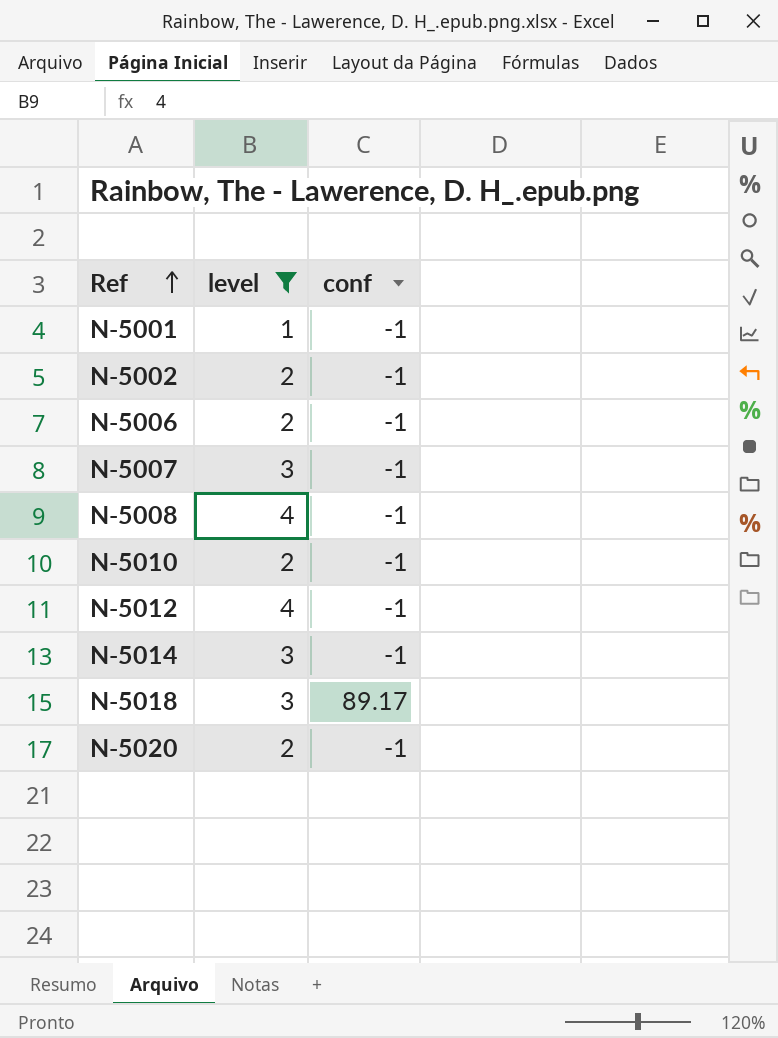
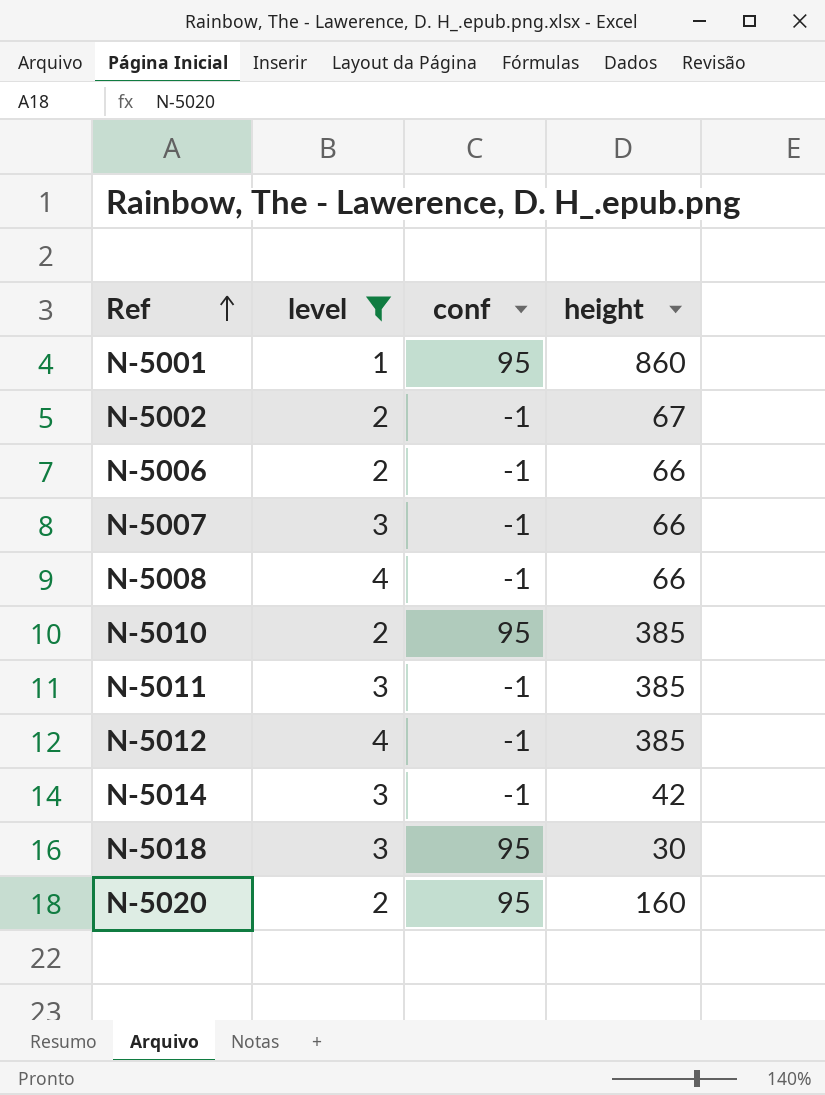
column height | position: none -> 4
N-5001 | conf: -1 -> 95
N-5010 | conf: -1 -> 95
row N-5011: none -> 3 | -1 | 385
N-5018 | conf: 89.17 -> 95
N-5020 | conf: -1 -> 95

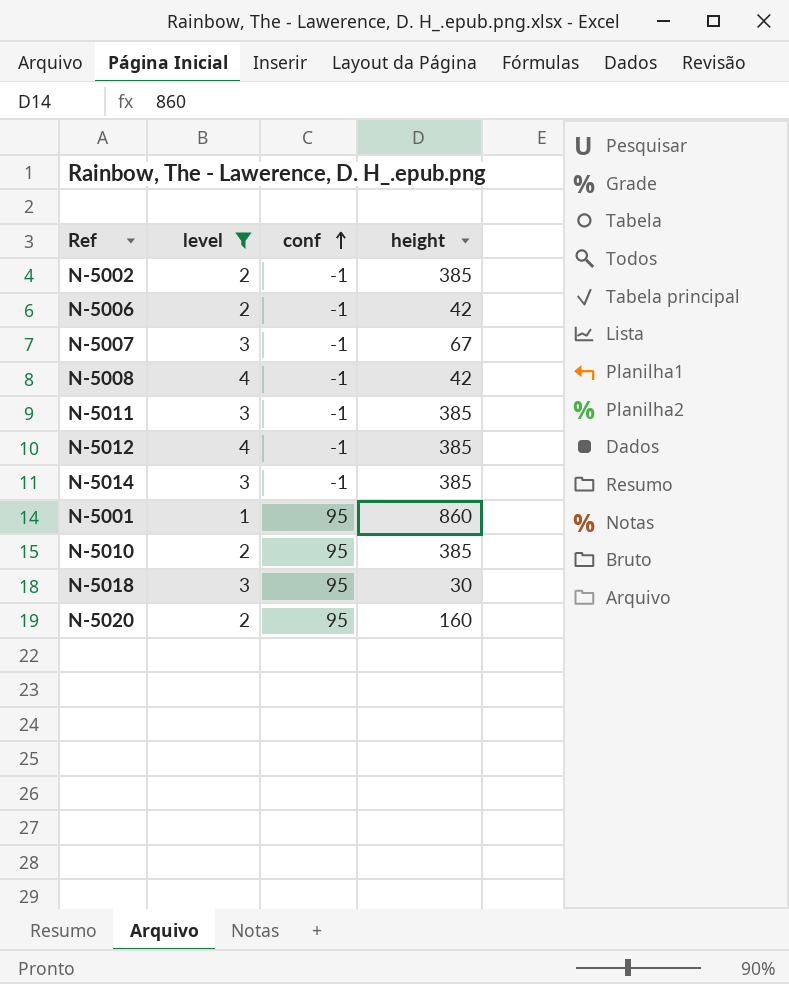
row order: Ref ascending -> conf ascending
N-5002 | height: 67 -> 385
N-5006 | height: 66 -> 42
N-5007 | height: 66 -> 67
N-5008 | height: 66 -> 42
N-5014 | height: 42 -> 385

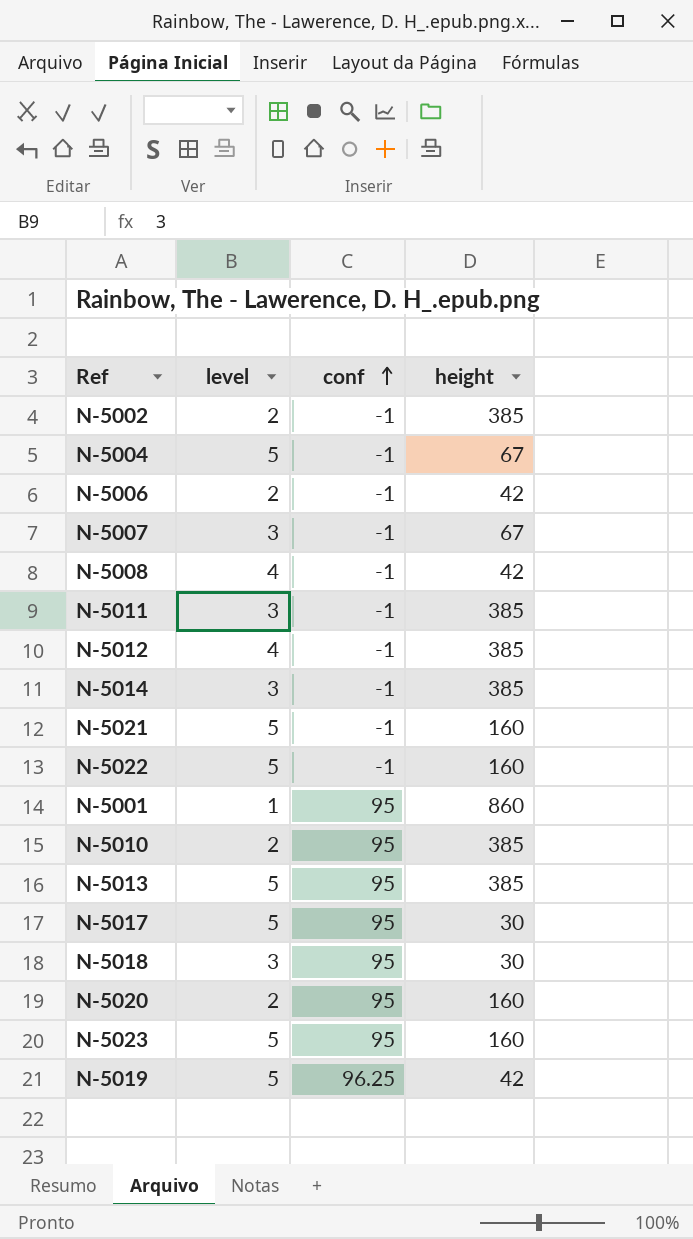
filter: level != 5 -> none

